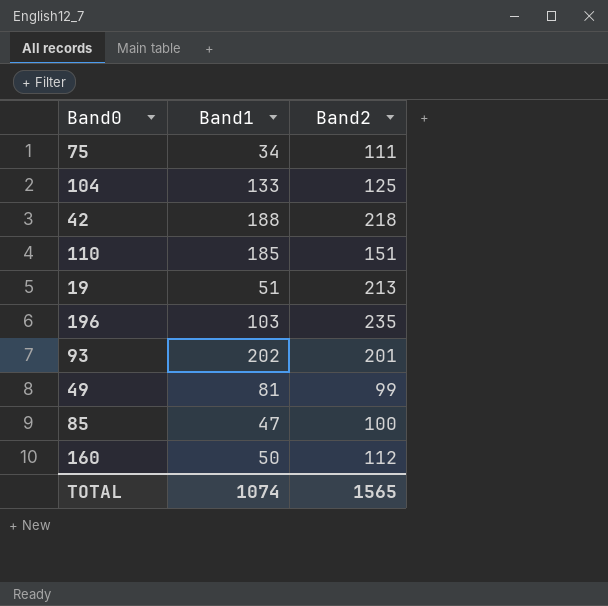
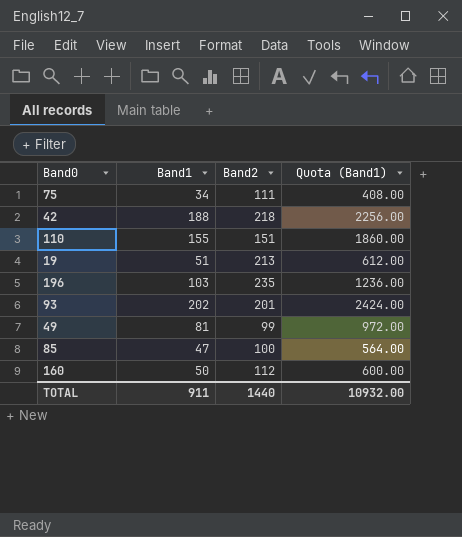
column Quota (Band1) | formula: none -> [Band1] * 12
row 104: 133 | 125 -> none
110 | Band1: 185 -> 155
TOTAL | Band1: 1074 -> 911
TOTAL | Band2: 1565 -> 1440

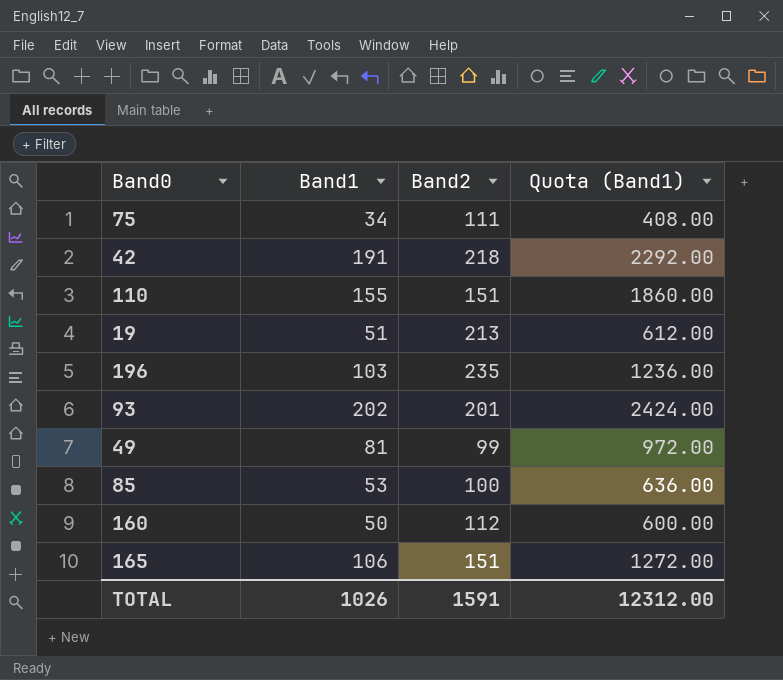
42 | Band1: 188 -> 191
42 | Quota (Band1): 2256.00 -> 2292.00
85 | Band1: 47 -> 53
85 | Quota (Band1): 564.00 -> 636.00
row 165: none -> 106 | 151 | 1272.00
TOTAL | Band1: 911 -> 1026
TOTAL | Band2: 1440 -> 1591
TOTAL | Quota (Band1): 10932.00 -> 12312.00

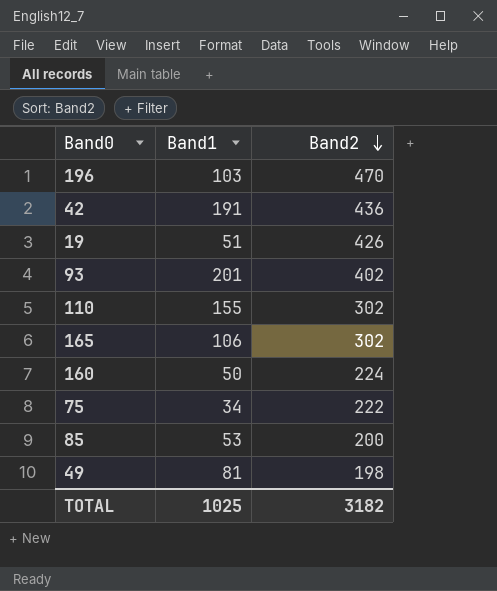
row order: none -> Band2 descending
column Quota (Band1) | formula: [Band1] * 12 -> none
196 | Band2: 235 -> 470
42 | Band2: 218 -> 436
19 | Band2: 213 -> 426
93 | Band1: 202 -> 201
93 | Band2: 201 -> 402
110 | Band2: 151 -> 302
165 | Band2: 151 -> 302
160 | Band2: 112 -> 224
75 | Band2: 111 -> 222
85 | Band2: 100 -> 200
49 | Band2: 99 -> 198
TOTAL | Band1: 1026 -> 1025
TOTAL | Band2: 1591 -> 3182

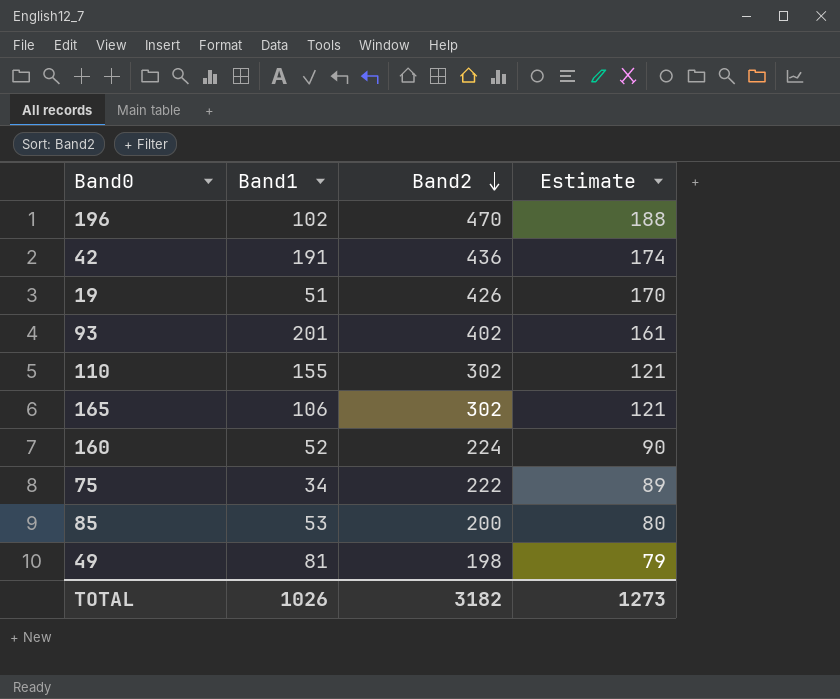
column Estimate | formula: none -> [Band2] * 0.4
196 | Band1: 103 -> 102
160 | Band1: 50 -> 52
TOTAL | Band1: 1025 -> 1026

